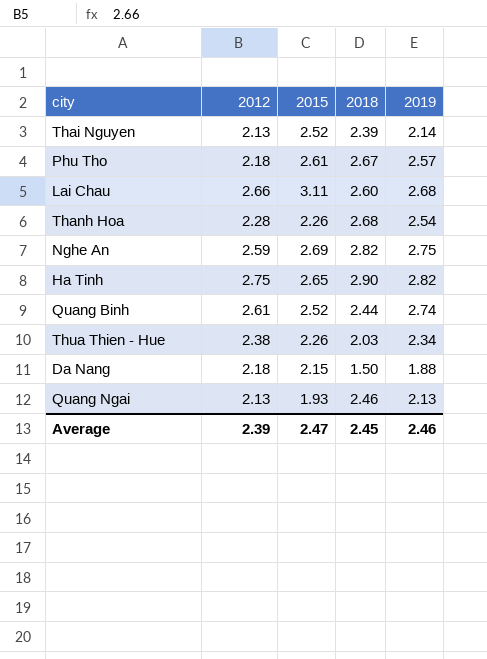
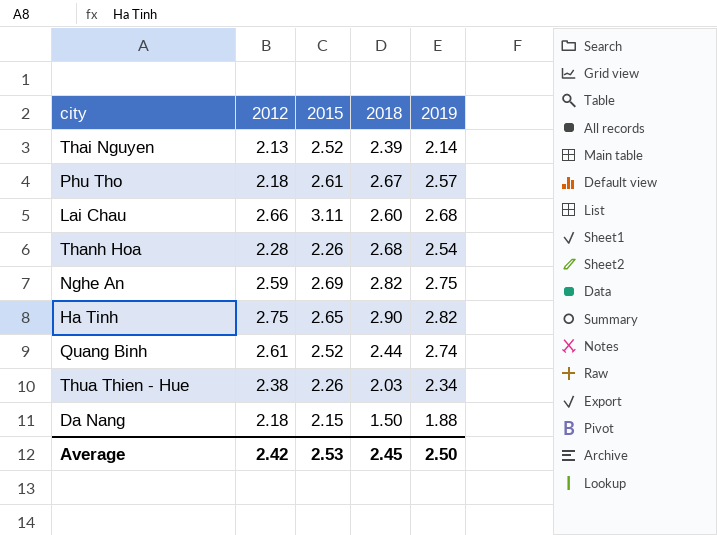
row Quang Ngai: 2.13 | 1.93 | 2.46 | 2.13 -> none
Average | 2012: 2.39 -> 2.42
Average | 2015: 2.47 -> 2.53
Average | 2019: 2.46 -> 2.50

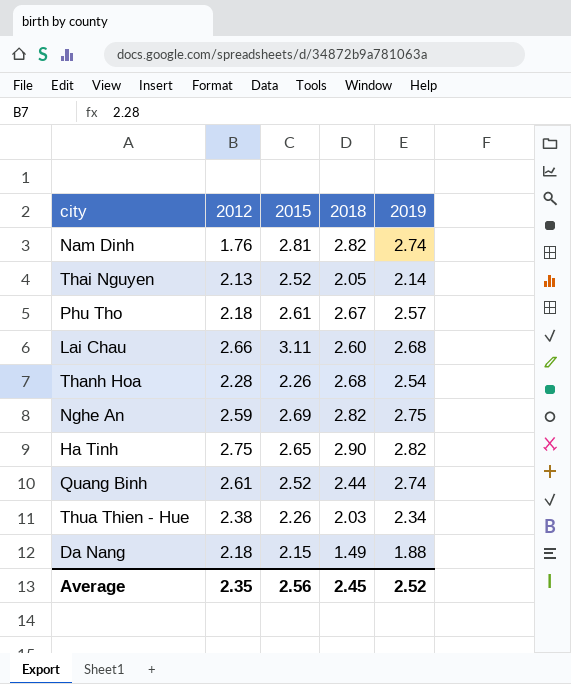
row Nam Dinh: none -> 1.76 | 2.81 | 2.82 | 2.74
Thai Nguyen | 2018: 2.39 -> 2.05
Da Nang | 2018: 1.50 -> 1.49
Average | 2012: 2.42 -> 2.35
Average | 2015: 2.53 -> 2.56
Average | 2019: 2.50 -> 2.52

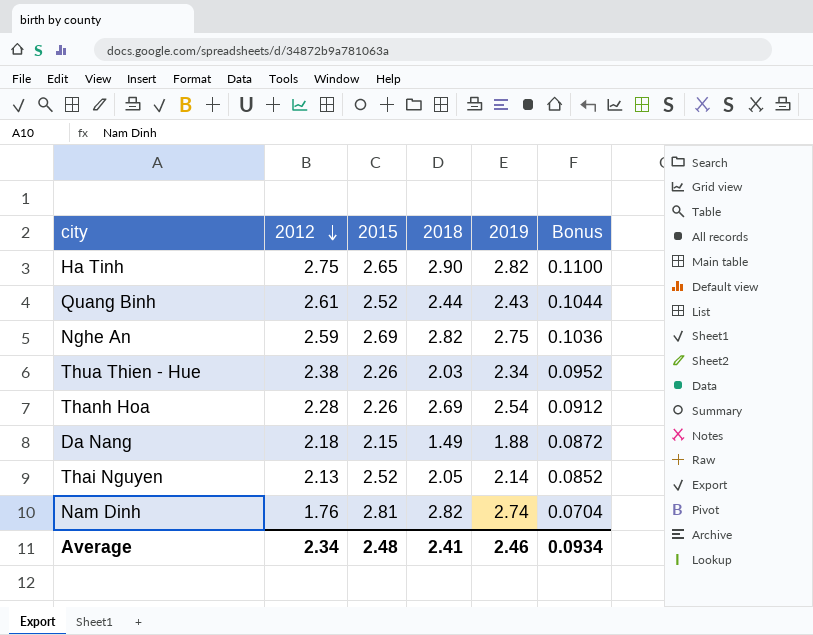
row order: none -> 2012 descending
column Bonus | formula: none -> [2012] * 0.04
row Phu Tho: 2.18 | 2.61 | 2.67 | 2.57 -> none
row Lai Chau: 2.66 | 3.11 | 2.60 | 2.68 -> none
Quang Binh | 2019: 2.74 -> 2.43
Thanh Hoa | 2018: 2.68 -> 2.69
Average | 2012: 2.35 -> 2.34
Average | 2015: 2.56 -> 2.48
Average | 2018: 2.45 -> 2.41
Average | 2019: 2.52 -> 2.46

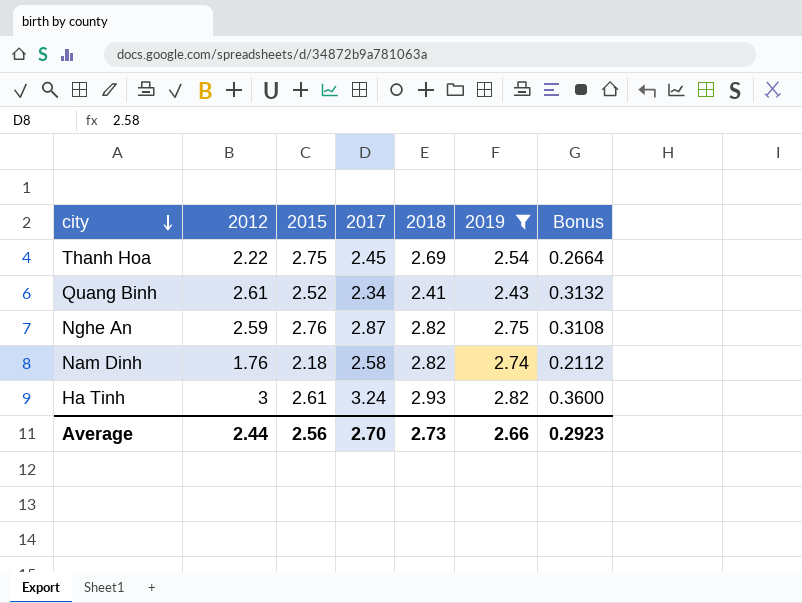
filter: none -> 2019 >= 2.43
row order: 2012 descending -> city descending
column 2017 | position: none -> 4
column Bonus | formula: [2012] * 0.04 -> [2012] * 0.12
Thanh Hoa | 2012: 2.28 -> 2.22
Thanh Hoa | 2015: 2.26 -> 2.75
Quang Binh | 2018: 2.44 -> 2.41
Nghe An | 2015: 2.69 -> 2.76
Nam Dinh | 2015: 2.81 -> 2.18
Ha Tinh | 2012: 2.75 -> 3
Ha Tinh | 2015: 2.65 -> 2.61
Ha Tinh | 2018: 2.90 -> 2.93
Average | 2012: 2.34 -> 2.44
Average | 2015: 2.48 -> 2.56
Average | 2018: 2.41 -> 2.73
Average | 2019: 2.46 -> 2.66
Average | Bonus: 0.0934 -> 0.2923

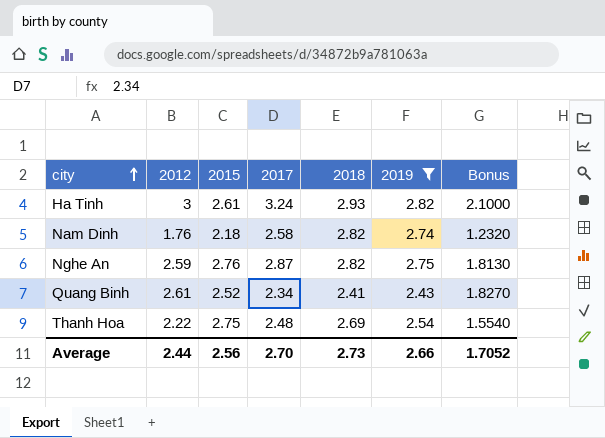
row order: city descending -> city ascending
column Bonus | formula: [2012] * 0.12 -> [2012] * 0.7
Thanh Hoa | 2017: 2.45 -> 2.48
Average | Bonus: 0.2923 -> 1.7052

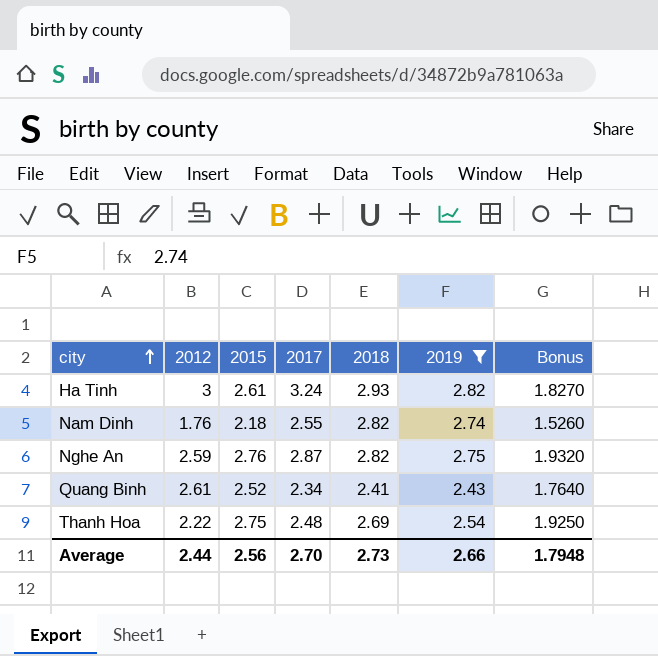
column Bonus | formula: [2012] * 0.7 -> [2015] * 0.7
Nam Dinh | 2017: 2.58 -> 2.55
Average | Bonus: 1.7052 -> 1.7948

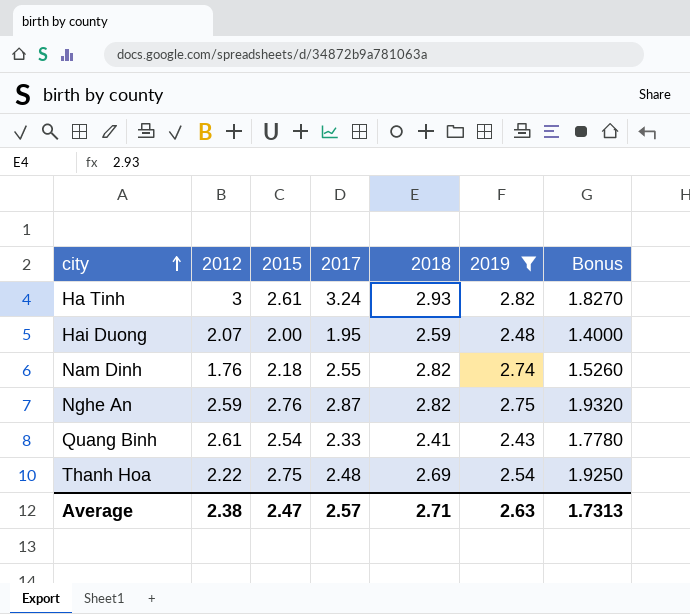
row Hai Duong: none -> 2.07 | 2.00 | 1.95 | 2.59 | 2.48 | 1.4000
Quang Binh | 2015: 2.52 -> 2.54
Quang Binh | 2017: 2.34 -> 2.33
Quang Binh | Bonus: 1.7640 -> 1.7780
Average | 2012: 2.44 -> 2.38
Average | 2015: 2.56 -> 2.47
Average | 2017: 2.70 -> 2.57
Average | 2018: 2.73 -> 2.71
Average | 2019: 2.66 -> 2.63
Average | Bonus: 1.7948 -> 1.7313

